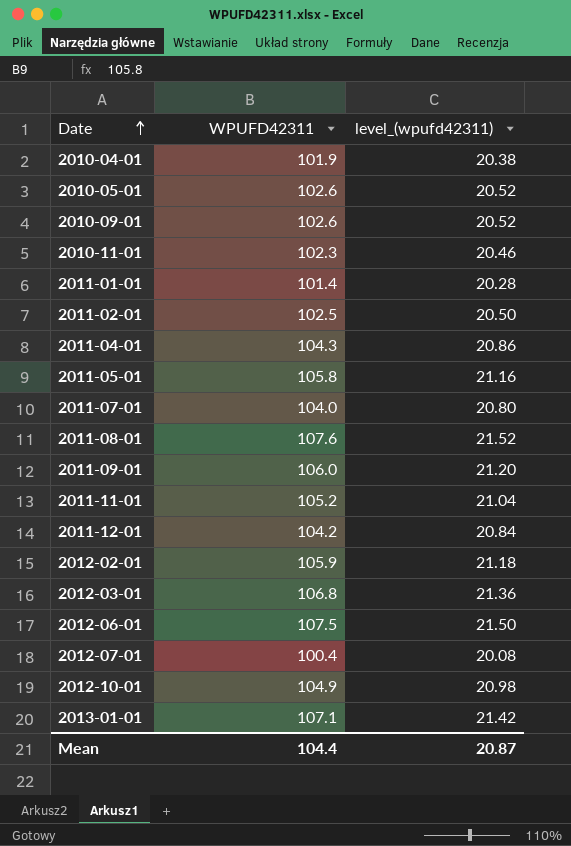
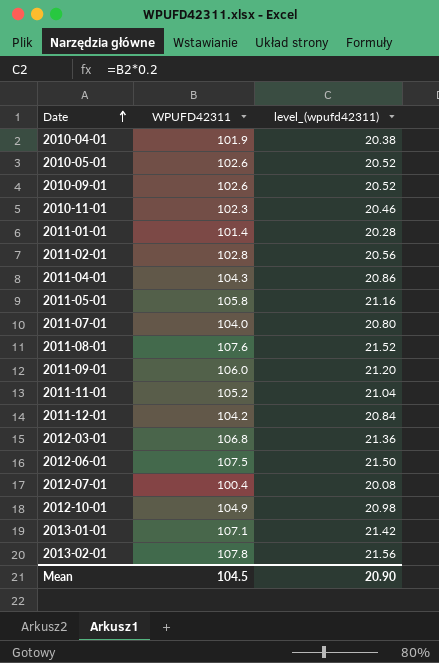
row 2012-02-01: 105.9 | 21.18 -> none
2011-02-01 | WPUFD42311: 102.5 -> 102.8
2011-02-01 | level_(wpufd42311): 20.50 -> 20.56
row 2013-02-01: none -> 107.8 | 21.56
Mean | WPUFD42311: 104.4 -> 104.5
Mean | level_(wpufd42311): 20.87 -> 20.90

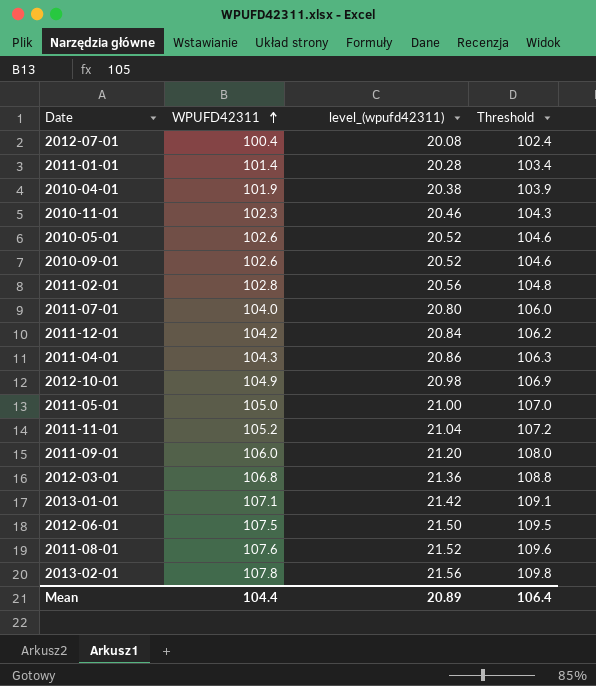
row order: Date ascending -> WPUFD42311 ascending
column Threshold | formula: none -> [WPUFD42311] + 2
2011-05-01 | WPUFD42311: 105.8 -> 105.0
2011-05-01 | level_(wpufd42311): 21.16 -> 21.00
Mean | WPUFD42311: 104.5 -> 104.4
Mean | level_(wpufd42311): 20.90 -> 20.89

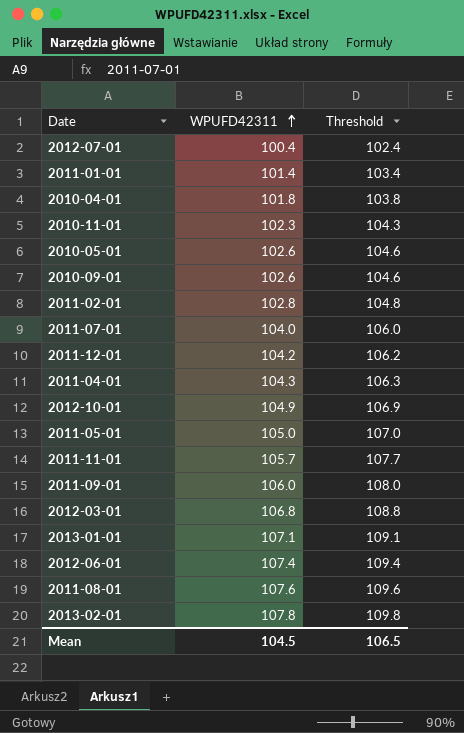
column level_(wpufd42311) | formula: [WPUFD42311] * 0.2 -> none
2010-04-01 | WPUFD42311: 101.9 -> 101.8
2010-04-01 | Threshold: 103.9 -> 103.8
2011-11-01 | WPUFD42311: 105.2 -> 105.7
2011-11-01 | Threshold: 107.2 -> 107.7
2012-06-01 | WPUFD42311: 107.5 -> 107.4
2012-06-01 | Threshold: 109.5 -> 109.4
Mean | WPUFD42311: 104.4 -> 104.5
Mean | Threshold: 106.4 -> 106.5

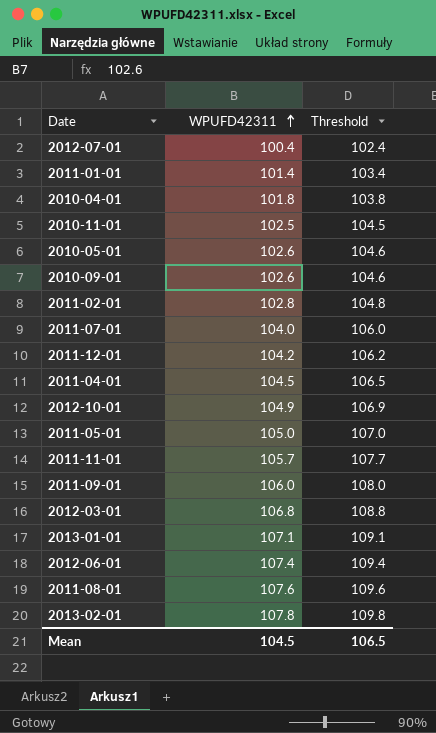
2010-11-01 | WPUFD42311: 102.3 -> 102.5
2010-11-01 | Threshold: 104.3 -> 104.5
2011-04-01 | WPUFD42311: 104.3 -> 104.5
2011-04-01 | Threshold: 106.3 -> 106.5

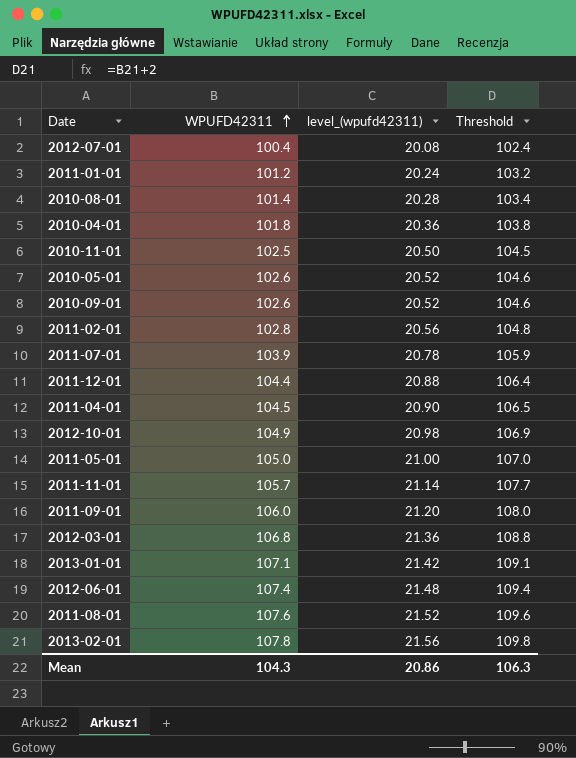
column level_(wpufd42311) | formula: none -> [WPUFD42311] * 0.2
2011-01-01 | WPUFD42311: 101.4 -> 101.2
2011-01-01 | Threshold: 103.4 -> 103.2
row 2010-08-01: none -> 101.4 | 20.28 | 103.4
2011-07-01 | WPUFD42311: 104.0 -> 103.9
2011-07-01 | Threshold: 106.0 -> 105.9
2011-12-01 | WPUFD42311: 104.2 -> 104.4
2011-12-01 | Threshold: 106.2 -> 106.4
Mean | WPUFD42311: 104.5 -> 104.3
Mean | Threshold: 106.5 -> 106.3

